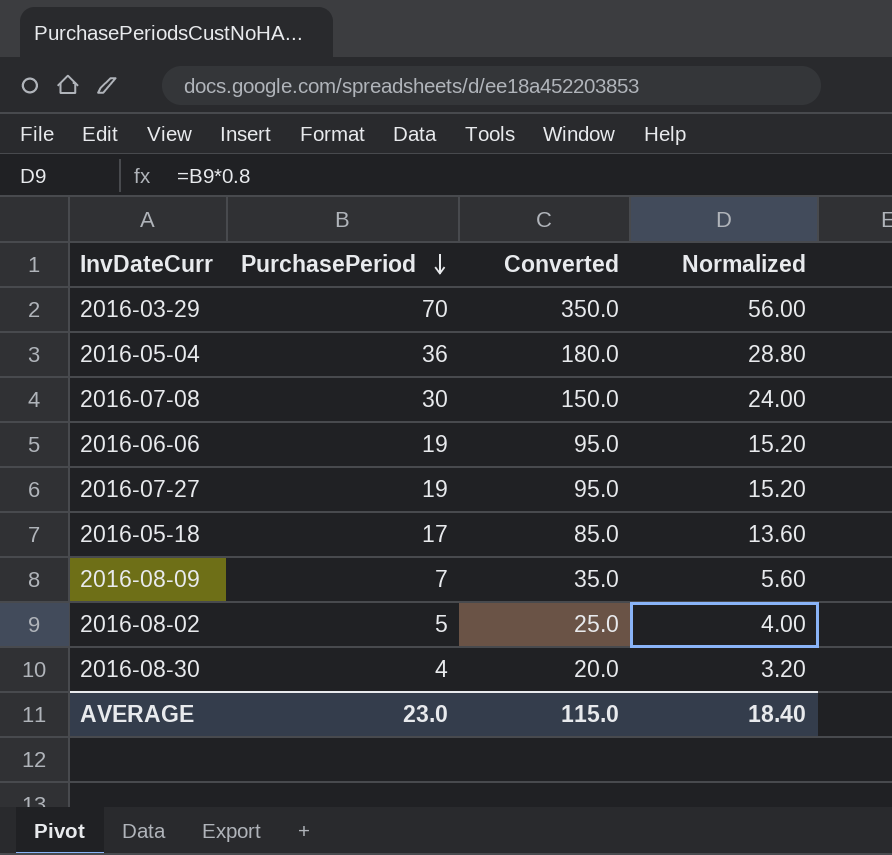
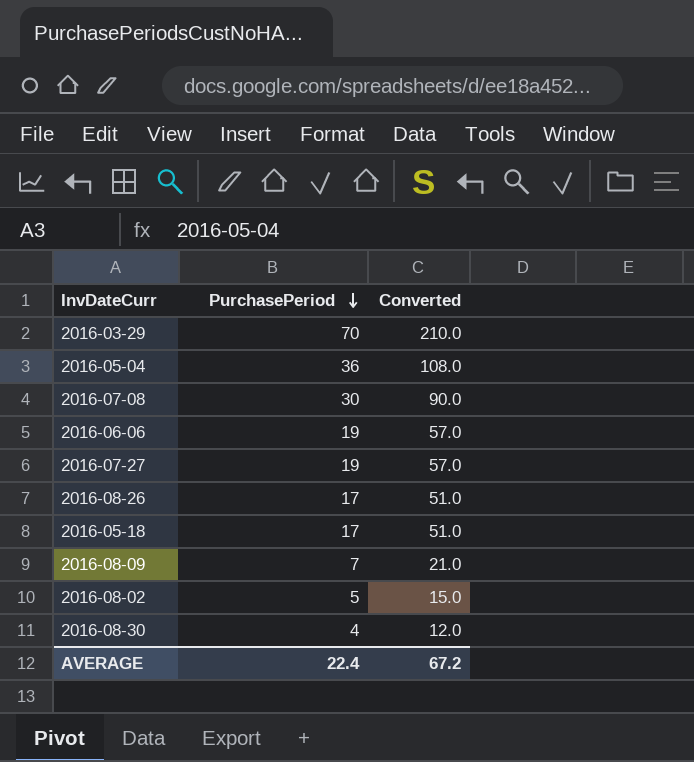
column Normalized | formula: [PurchasePeriod] * 0.8 -> none
column Converted | formula: [PurchasePeriod] * 5 -> [PurchasePeriod] * 3
row 2016-08-26: none -> 17 | 51.0
AVERAGE | PurchasePeriod: 23.0 -> 22.4
AVERAGE | Converted: 115.0 -> 67.2

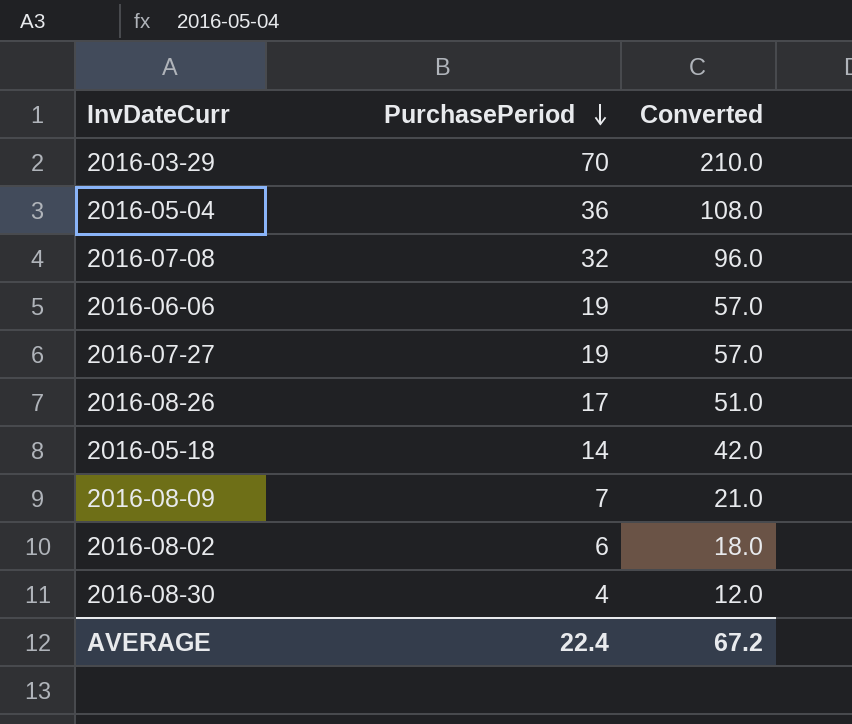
2016-07-08 | PurchasePeriod: 30 -> 32
2016-07-08 | Converted: 90.0 -> 96.0
2016-05-18 | PurchasePeriod: 17 -> 14
2016-05-18 | Converted: 51.0 -> 42.0
2016-08-02 | PurchasePeriod: 5 -> 6
2016-08-02 | Converted: 15.0 -> 18.0

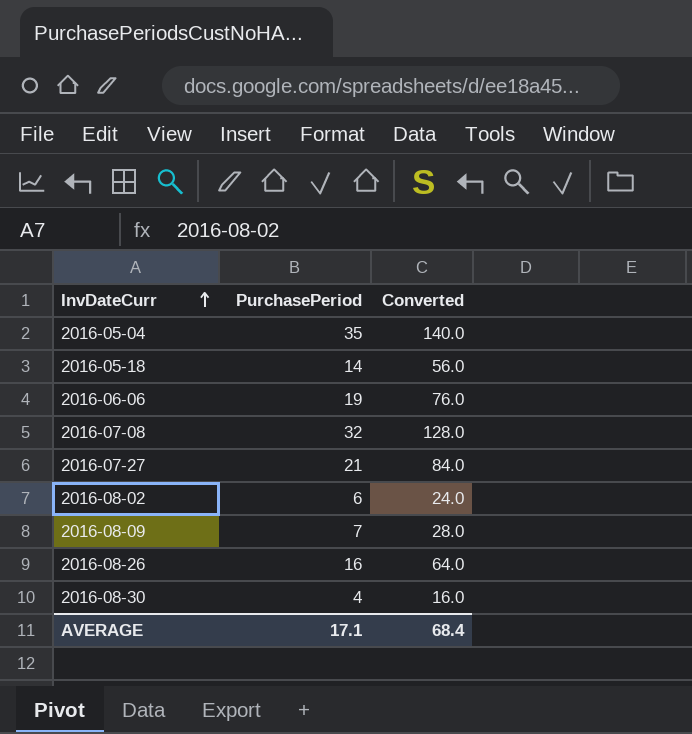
row order: PurchasePeriod descending -> InvDateCurr ascending
column Converted | formula: [PurchasePeriod] * 3 -> [PurchasePeriod] * 4
row 2016-03-29: 70 | 210.0 -> none
2016-05-04 | PurchasePeriod: 36 -> 35
2016-07-27 | PurchasePeriod: 19 -> 21
2016-08-26 | PurchasePeriod: 17 -> 16
AVERAGE | PurchasePeriod: 22.4 -> 17.1
AVERAGE | Converted: 67.2 -> 68.4

